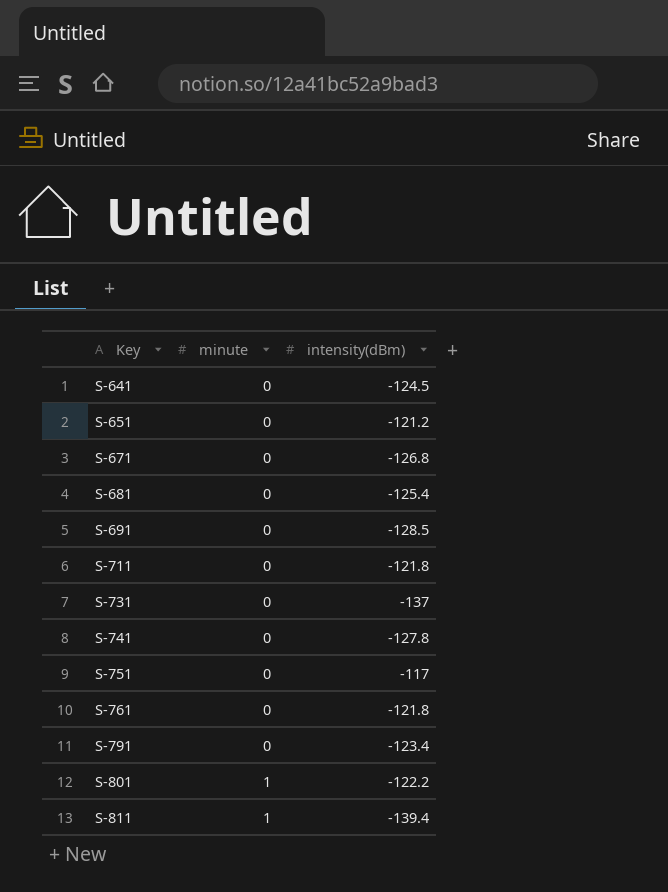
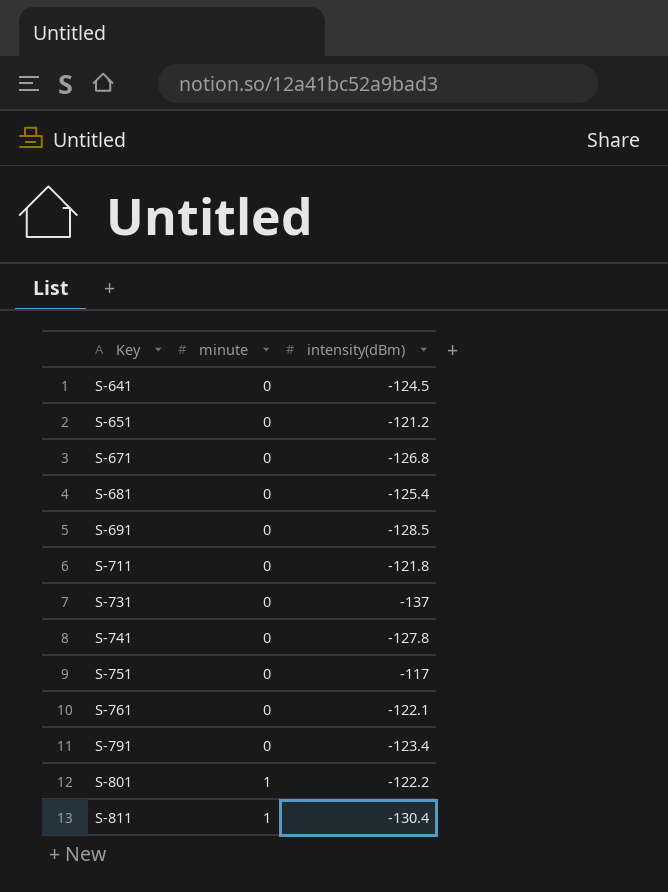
S-761 | intensity(dBm): -121.8 -> -122.1
S-811 | intensity(dBm): -139.4 -> -130.4

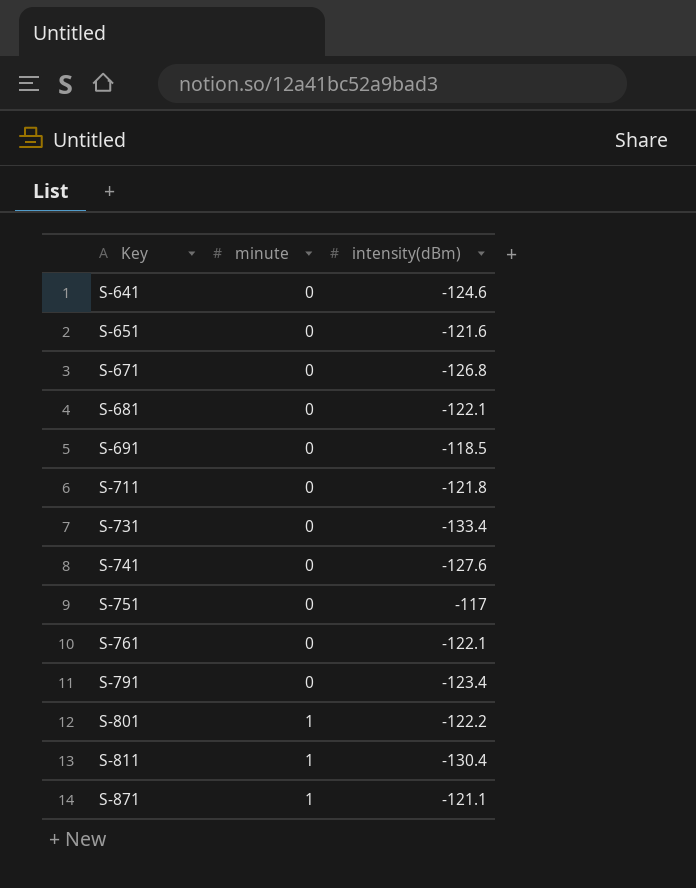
S-641 | intensity(dBm): -124.5 -> -124.6
S-651 | intensity(dBm): -121.2 -> -121.6
S-681 | intensity(dBm): -125.4 -> -122.1
S-691 | intensity(dBm): -128.5 -> -118.5
S-731 | intensity(dBm): -137 -> -133.4
S-741 | intensity(dBm): -127.8 -> -127.6
row S-871: none -> 1 | -121.1

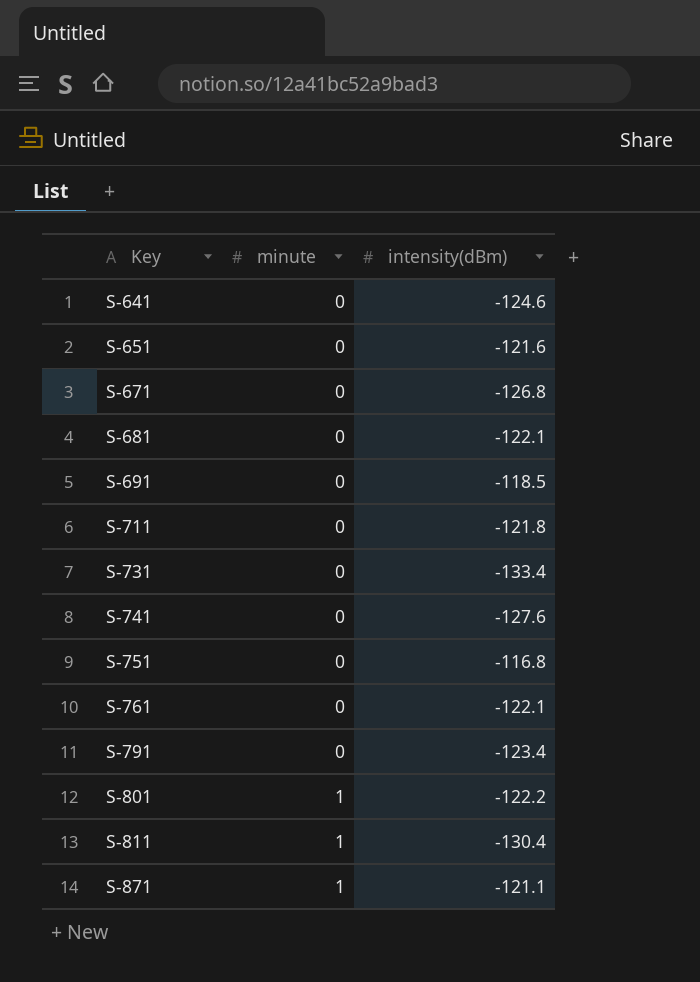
S-751 | intensity(dBm): -117 -> -116.8

